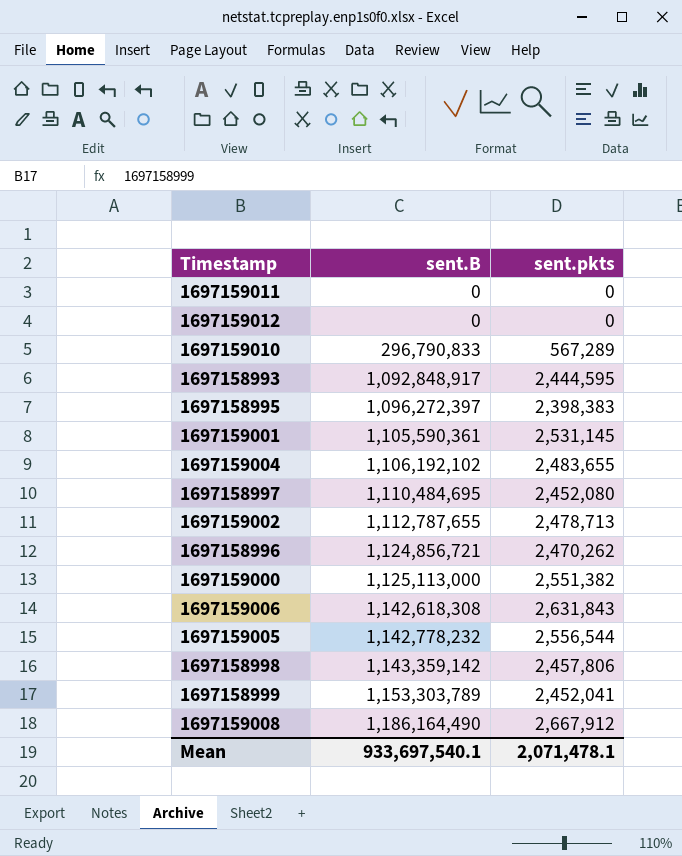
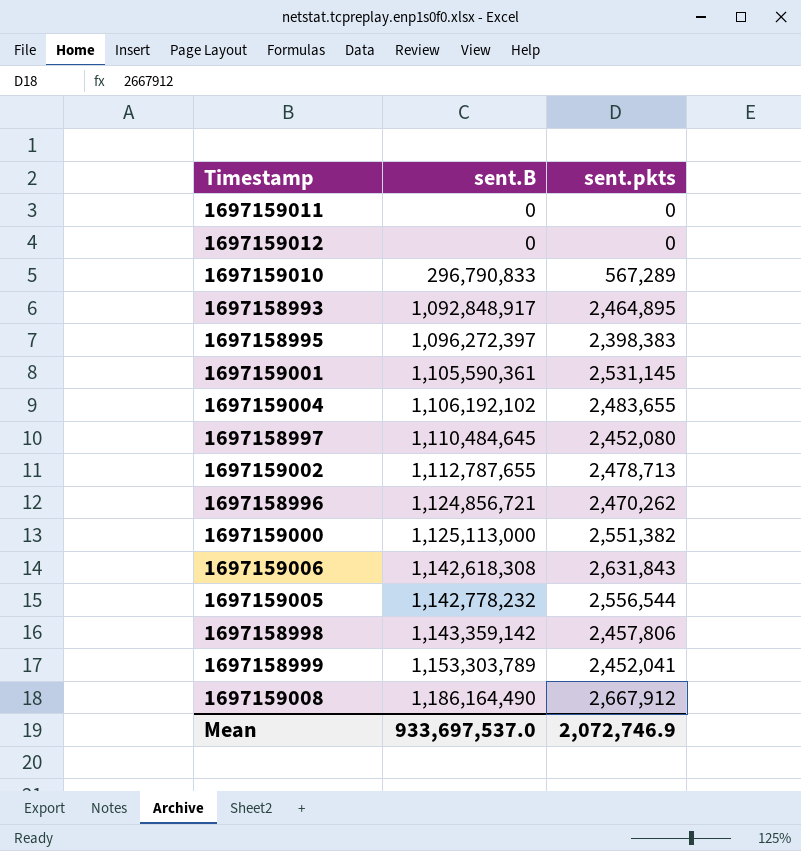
1697158993 | sent.pkts: 2,444,595 -> 2,464,895
1697158997 | sent.B: 1,110,484,695 -> 1,110,484,645
Mean | sent.B: 933,697,540.1 -> 933,697,537.0
Mean | sent.pkts: 2,071,478.1 -> 2,072,746.9

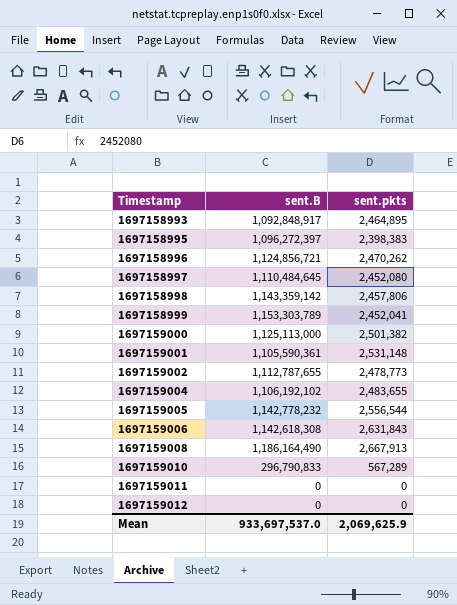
row order: sent.B ascending -> Timestamp ascending
1697159000 | sent.pkts: 2,551,382 -> 2,501,382
1697159001 | sent.pkts: 2,531,145 -> 2,531,148
1697159002 | sent.pkts: 2,478,713 -> 2,478,773
1697159008 | sent.pkts: 2,667,912 -> 2,667,913
Mean | sent.pkts: 2,072,746.9 -> 2,069,625.9

